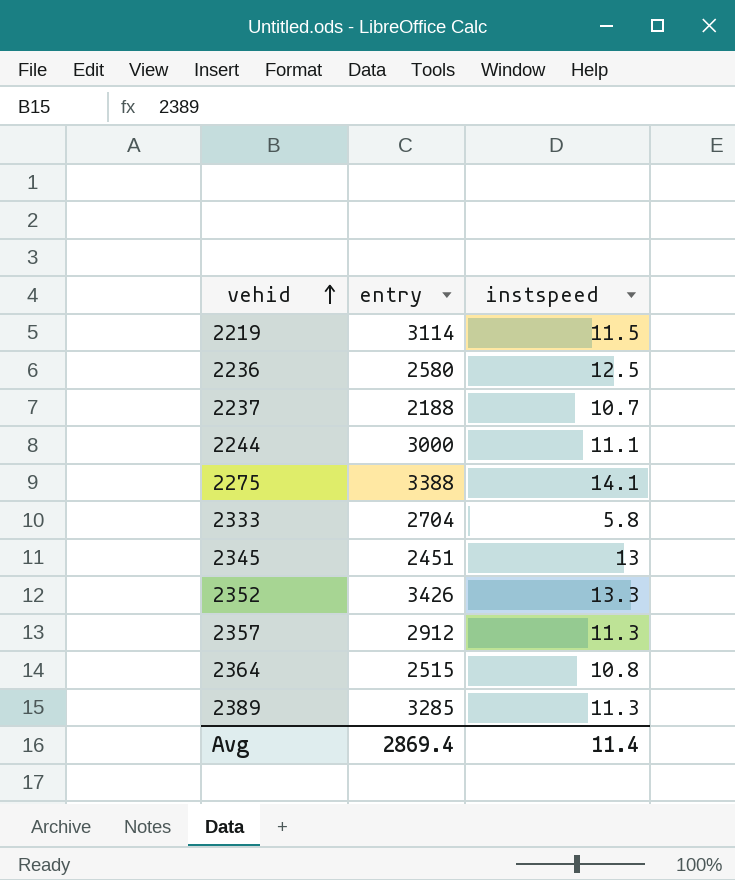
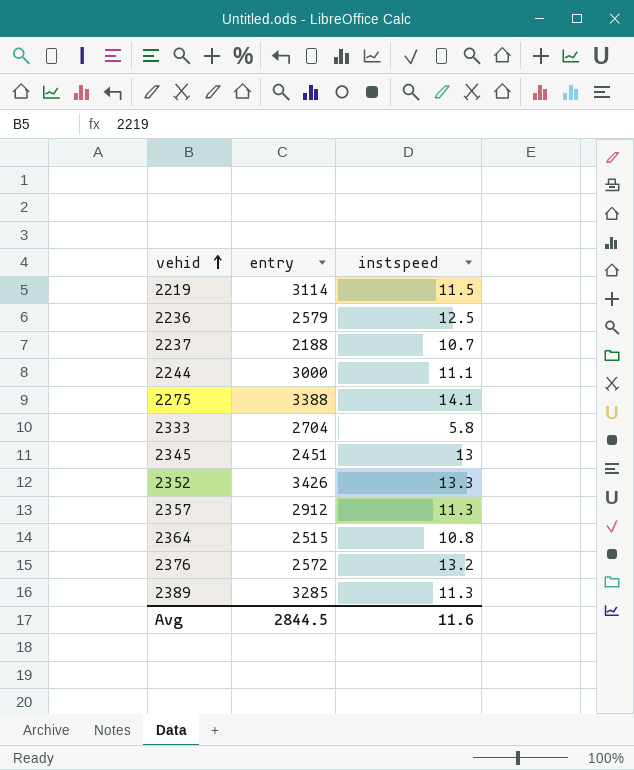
2236 | entry: 2580 -> 2579
row 2376: none -> 2572 | 13.2
Avg | entry: 2869.4 -> 2844.5
Avg | instspeed: 11.4 -> 11.6

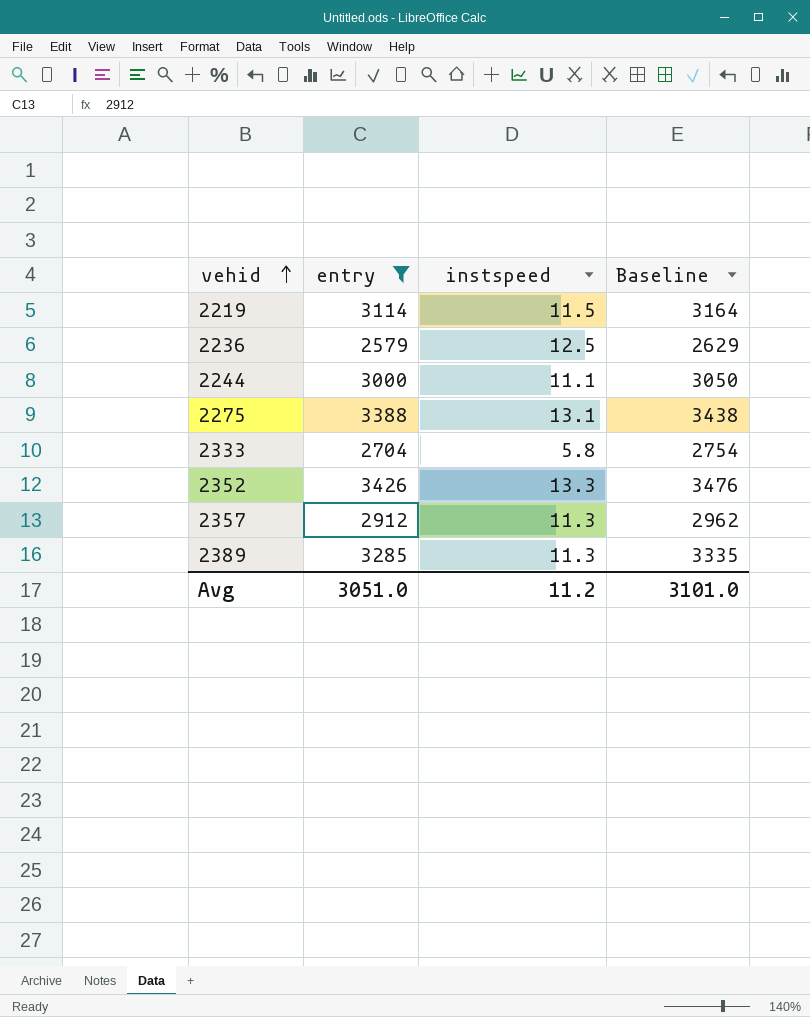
filter: none -> entry >= 2579
column Baseline | formula: none -> [entry] + 50
2275 | instspeed: 14.1 -> 13.1
Avg | entry: 2844.5 -> 3051.0
Avg | instspeed: 11.6 -> 11.2

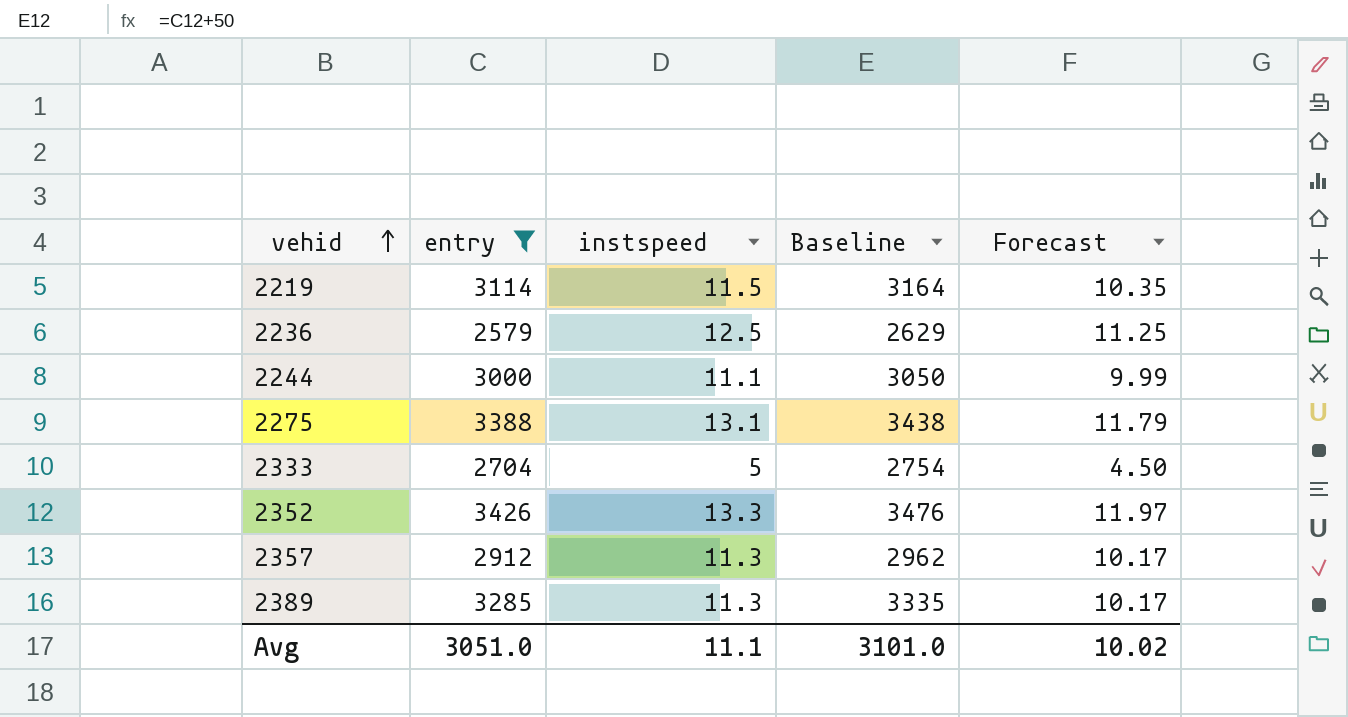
column Forecast | formula: none -> [instspeed] * 0.9
2333 | instspeed: 5.8 -> 5
Avg | instspeed: 11.2 -> 11.1

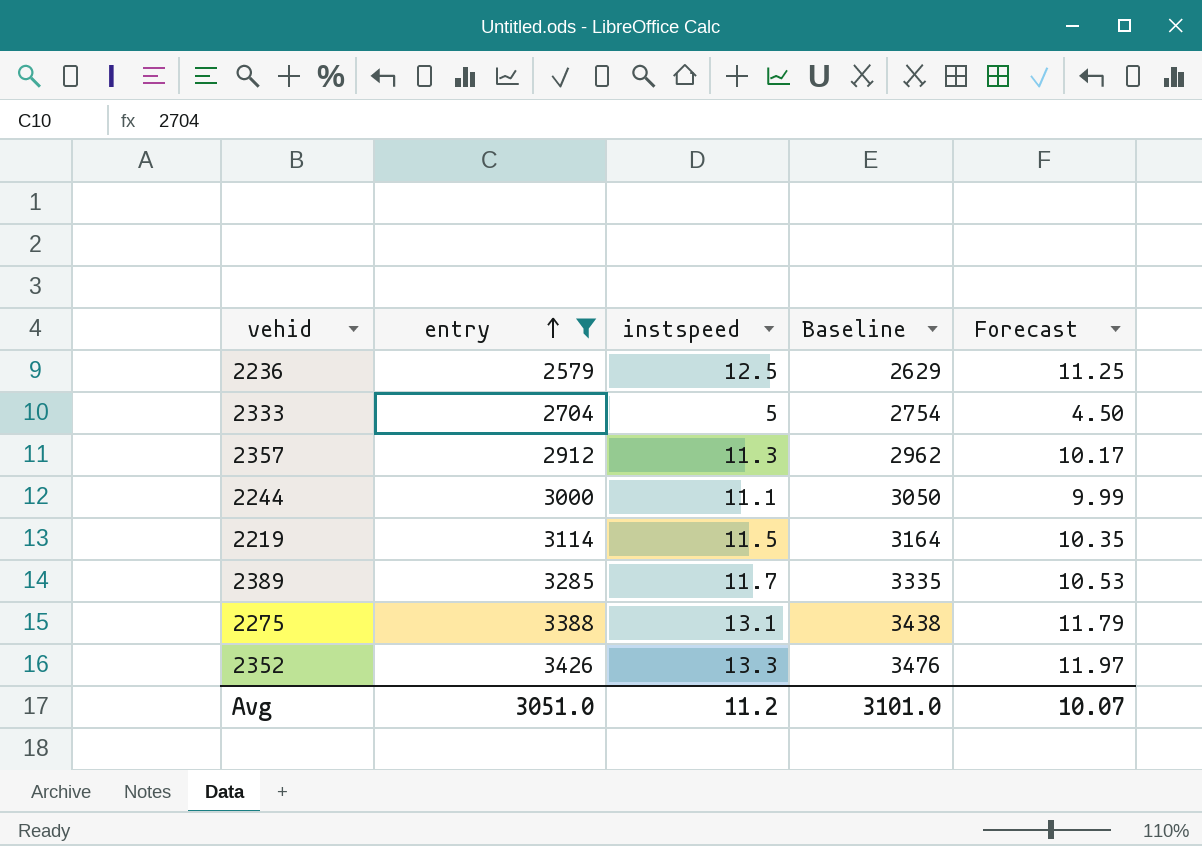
row order: vehid ascending -> entry ascending
2389 | instspeed: 11.3 -> 11.7
2389 | Forecast: 10.17 -> 10.53
Avg | instspeed: 11.1 -> 11.2
Avg | Forecast: 10.02 -> 10.07

